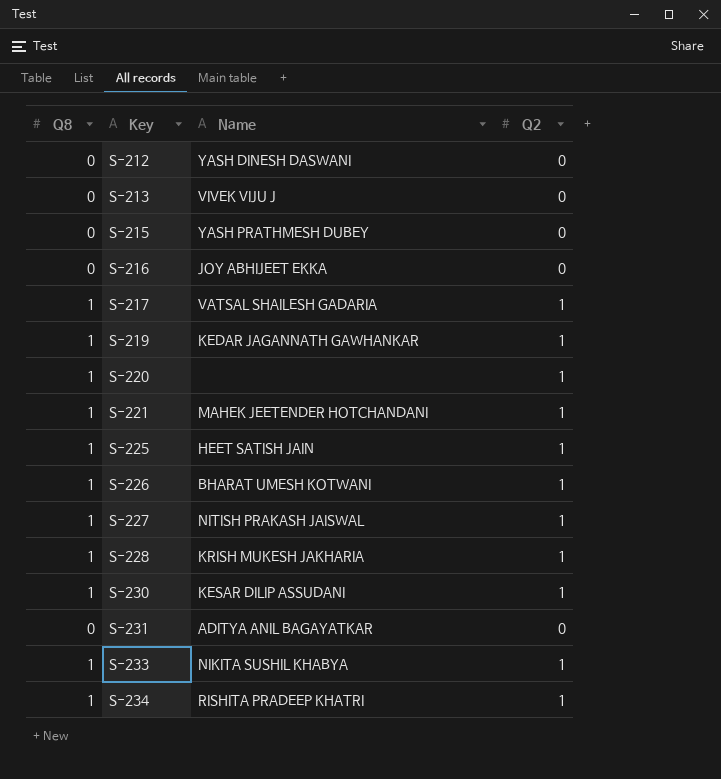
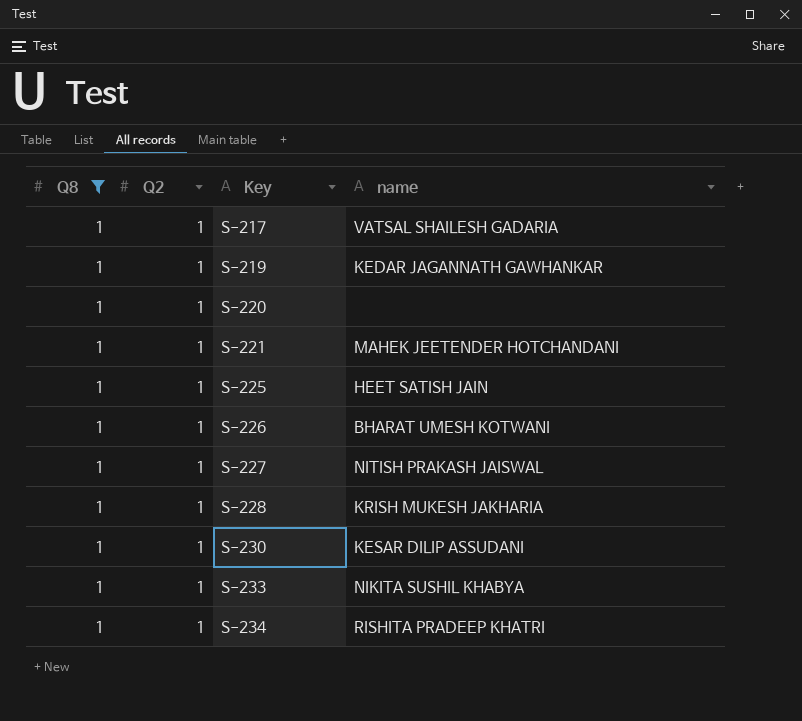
filter: none -> Q8 = 1
column Q2 | position: 4 -> 2
column name: Name -> name

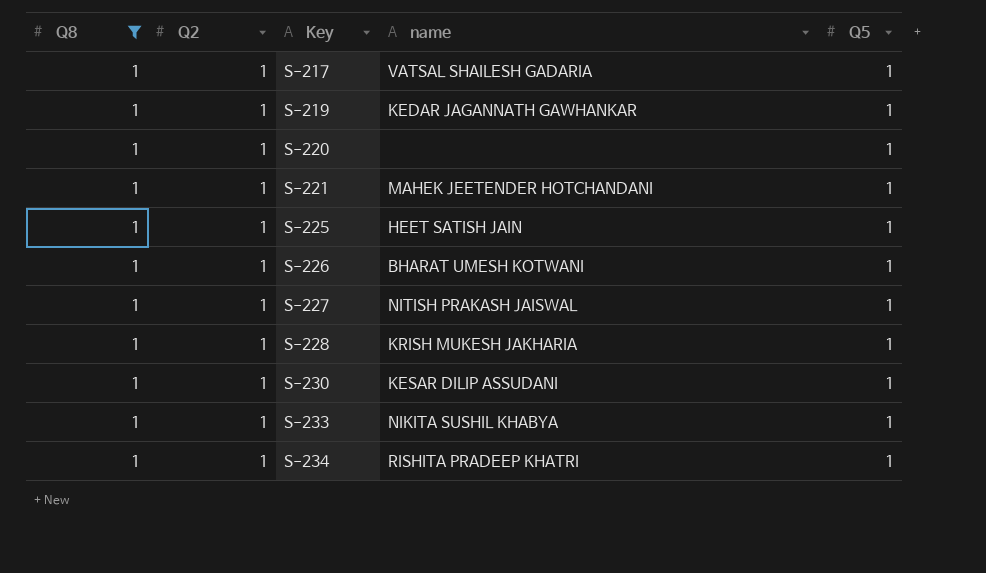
column Q5 | position: none -> 5

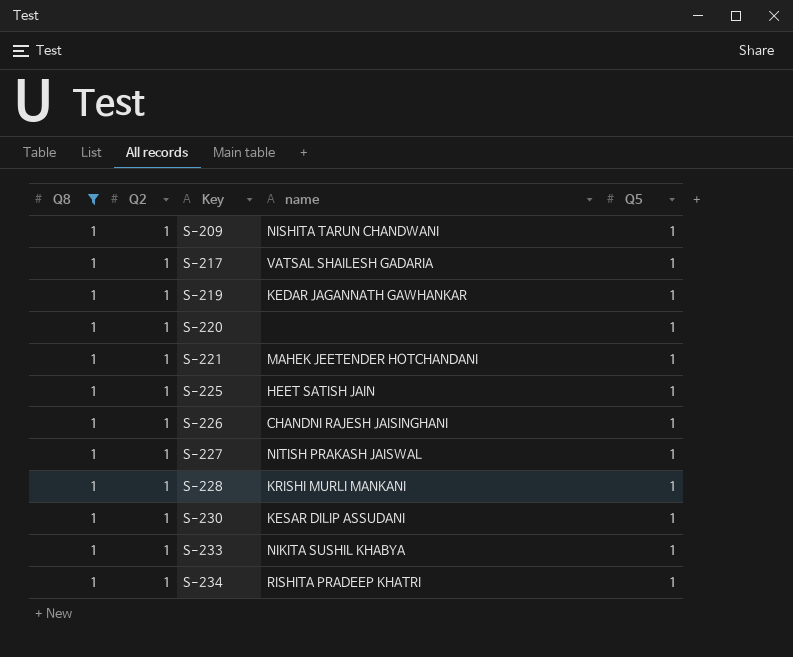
row S-209: none -> 1 | 1 | NISHITA TARUN CHANDWANI | 1
S-226 | name: BHARAT UMESH KOTWANI -> CHANDNI RAJESH JAISINGHANI
S-228 | name: KRISH MUKESH JAKHARIA -> KRISHI MURLI MANKANI

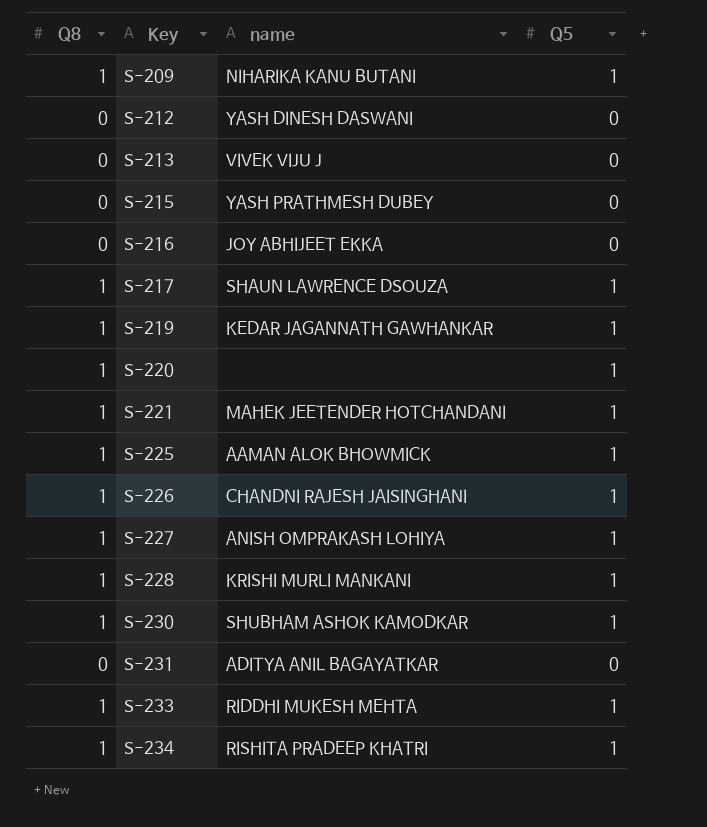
filter: Q8 = 1 -> none
column Q2 | position: 2 -> none
S-209 | name: NISHITA TARUN CHANDWANI -> NIHARIKA KANU BUTANI
S-217 | name: VATSAL SHAILESH GADARIA -> SHAUN LAWRENCE DSOUZA
S-225 | name: HEET SATISH JAIN -> AAMAN ALOK BHOWMICK
S-227 | name: NITISH PRAKASH JAISWAL -> ANISH OMPRAKASH LOHIYA
S-230 | name: KESAR DILIP ASSUDANI -> SHUBHAM ASHOK KAMODKAR
S-233 | name: NIKITA SUSHIL KHABYA -> RIDDHI MUKESH MEHTA

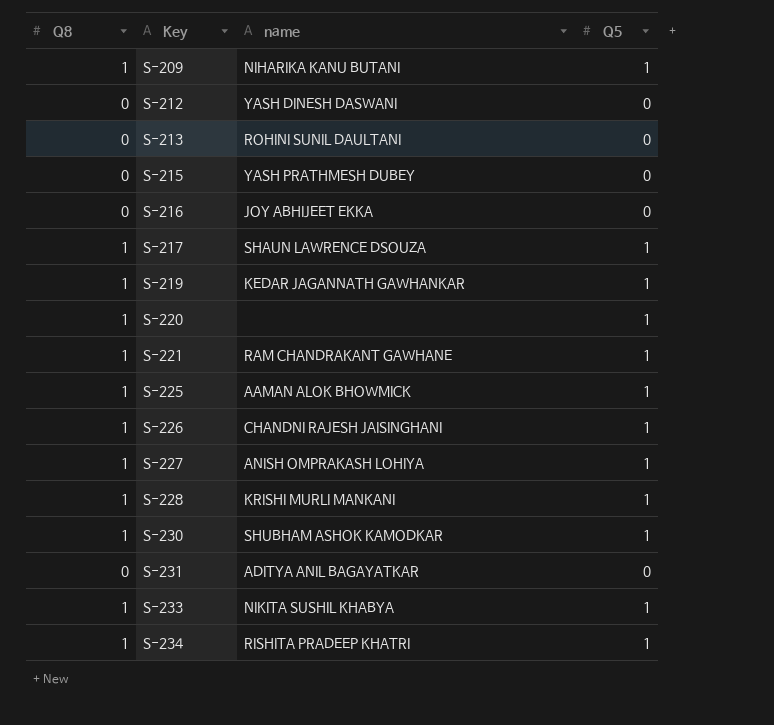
S-213 | name: VIVEK VIJU J -> ROHINI SUNIL DAULTANI
S-221 | name: MAHEK JEETENDER HOTCHANDANI -> RAM CHANDRAKANT GAWHANE
S-233 | name: RIDDHI MUKESH MEHTA -> NIKITA SUSHIL KHABYA

